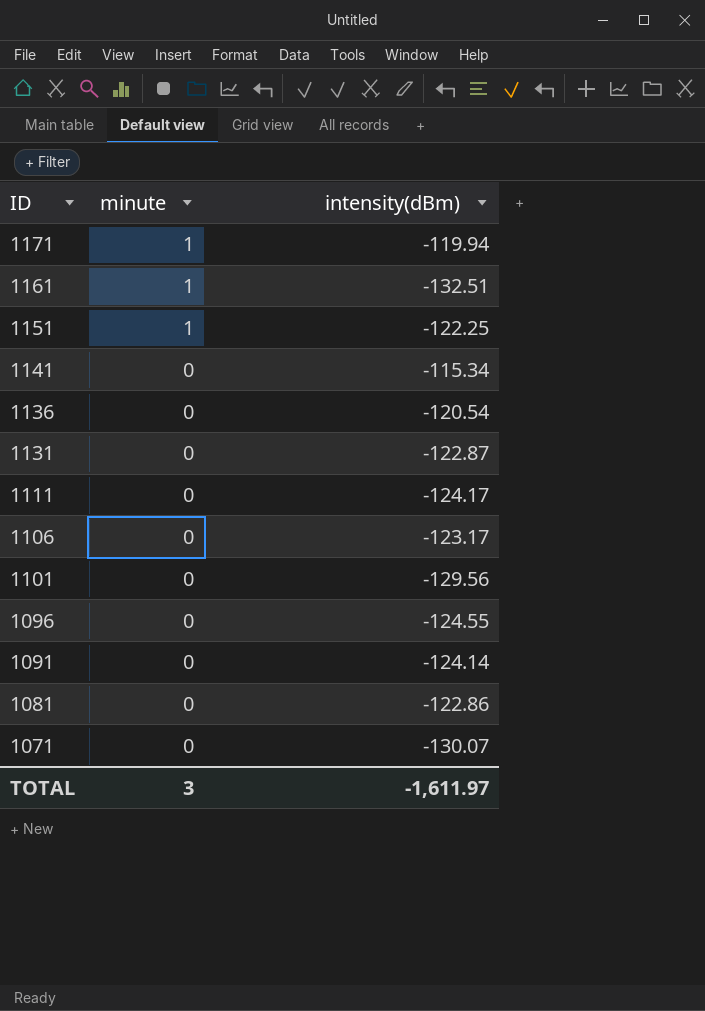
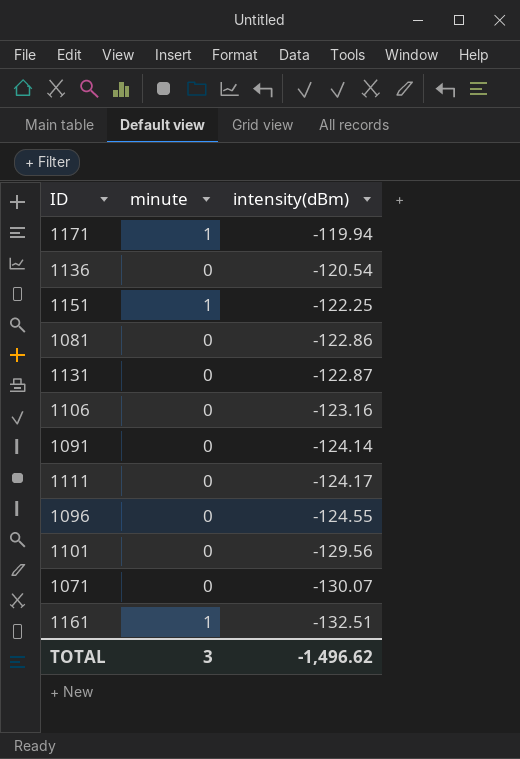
row order: ID descending -> intensity(dBm) descending
row 1141: 0 | -115.34 -> none
1106 | intensity(dBm): -123.17 -> -123.16
TOTAL | intensity(dBm): -1,611.97 -> -1,496.62

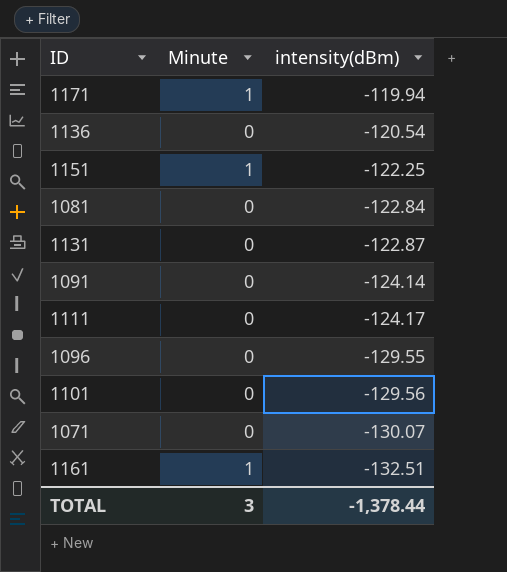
column name: minute -> Minute
row 1106: 0 | -123.16 -> none
1081 | intensity(dBm): -122.86 -> -122.84
1096 | intensity(dBm): -124.55 -> -129.55
TOTAL | intensity(dBm): -1,496.62 -> -1,378.44

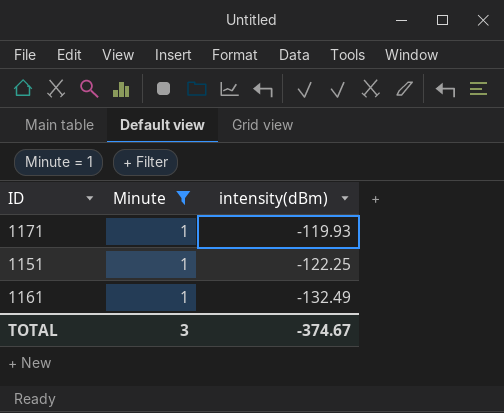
filter: none -> Minute = 1
1171 | intensity(dBm): -119.94 -> -119.93
1161 | intensity(dBm): -132.51 -> -132.49
TOTAL | intensity(dBm): -1,378.44 -> -374.67

